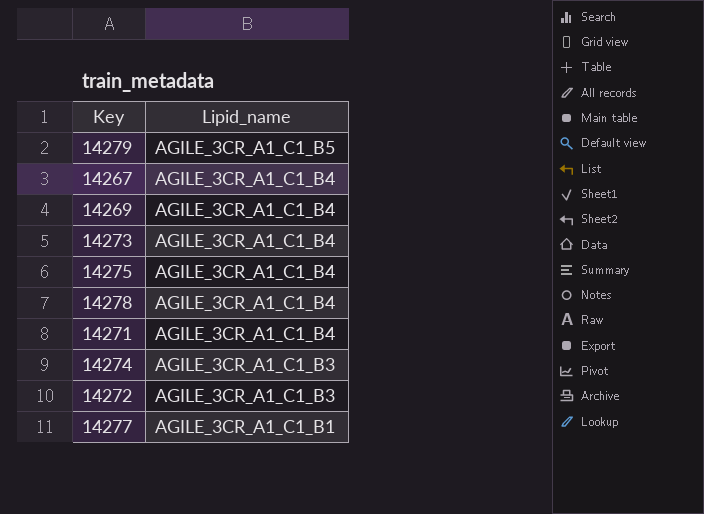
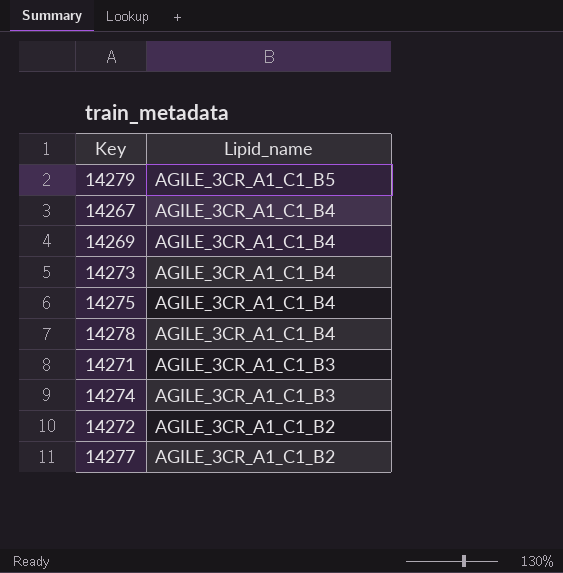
14271 | Lipid_name: AGILE_3CR_A1_C1_B4 -> AGILE_3CR_A1_C1_B3
14272 | Lipid_name: AGILE_3CR_A1_C1_B3 -> AGILE_3CR_A1_C1_B2
14277 | Lipid_name: AGILE_3CR_A1_C1_B1 -> AGILE_3CR_A1_C1_B2

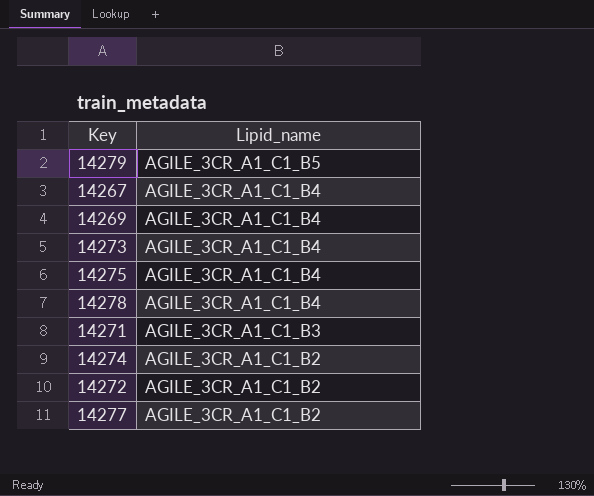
14274 | Lipid_name: AGILE_3CR_A1_C1_B3 -> AGILE_3CR_A1_C1_B2

